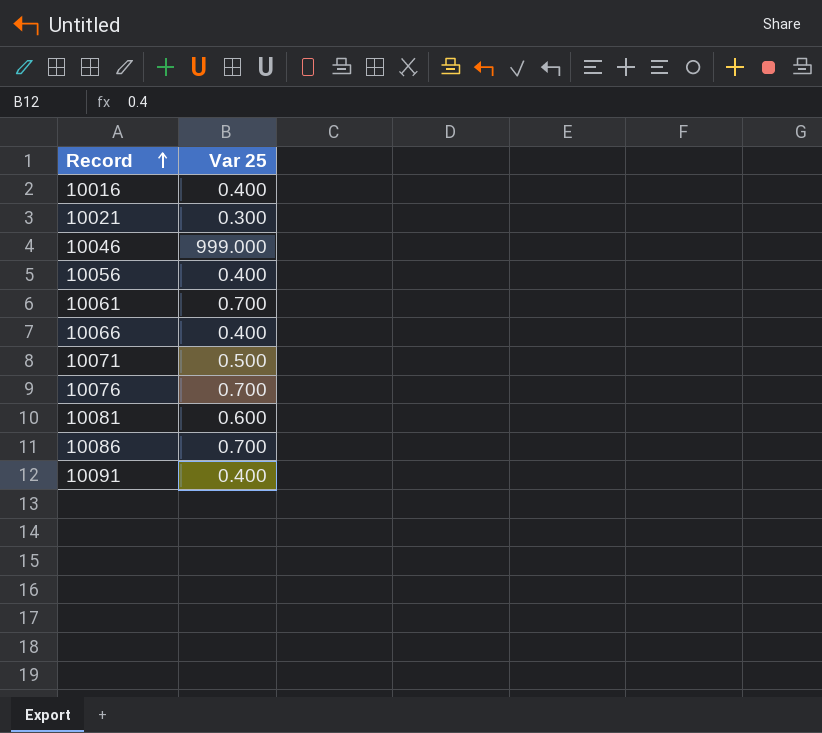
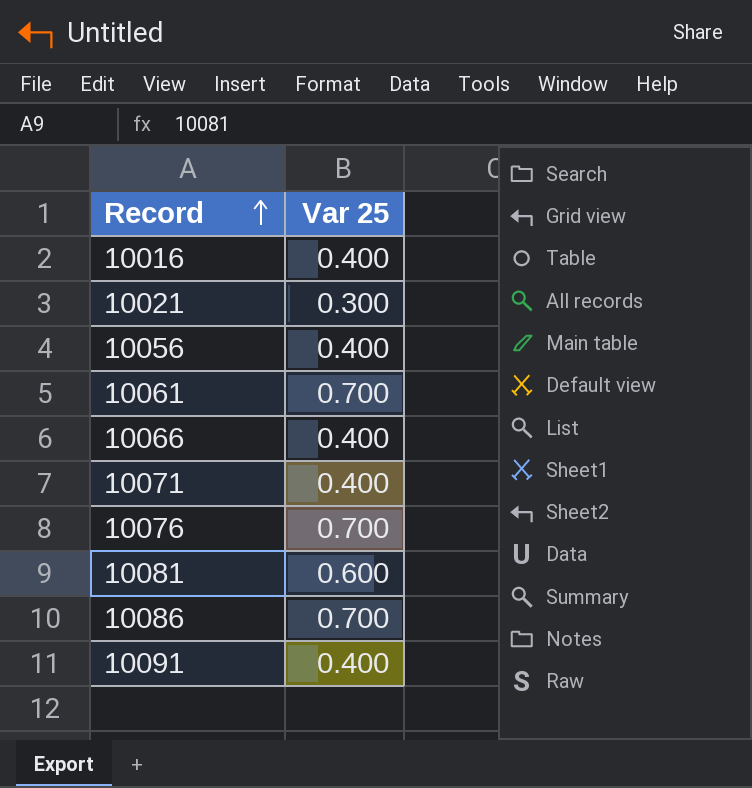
row 10046: 999.000 -> none
10071 | Var 25: 0.500 -> 0.400

